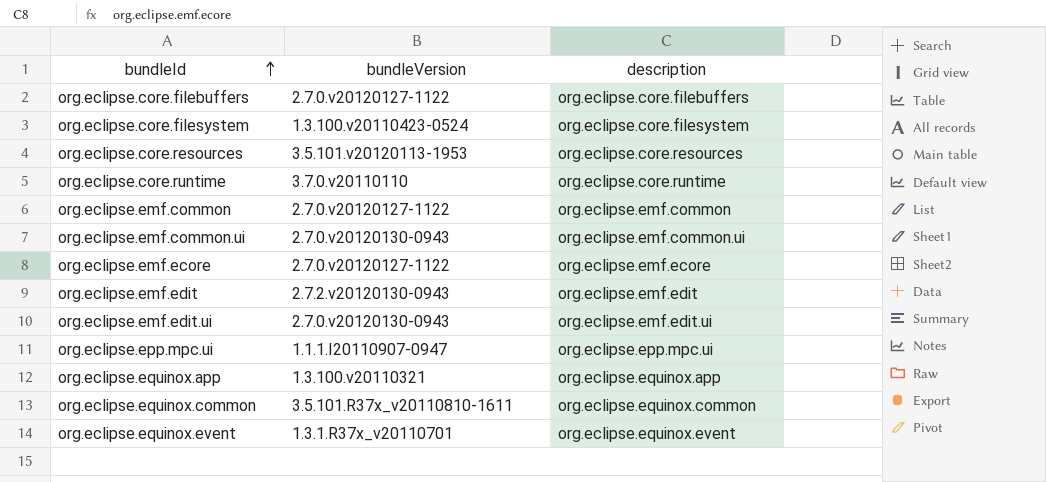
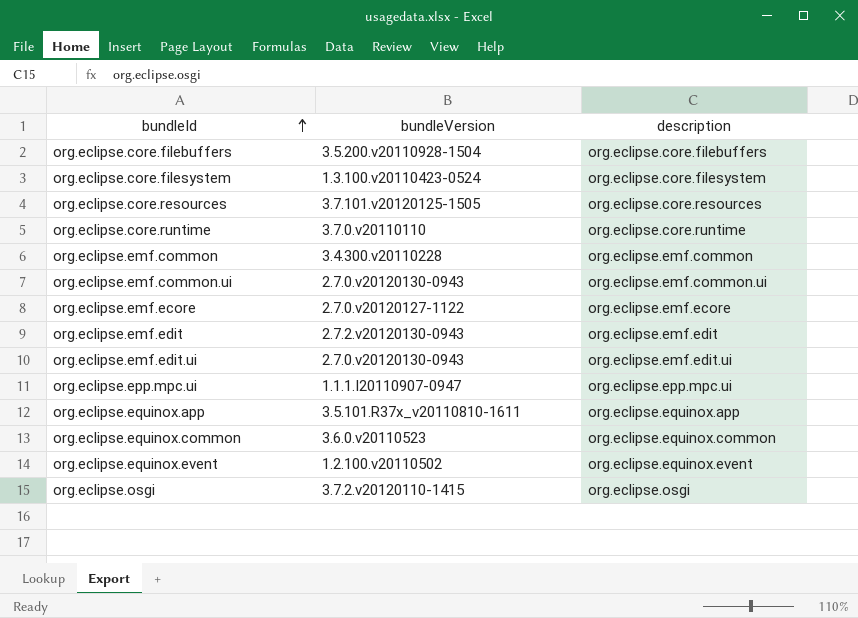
org.eclipse.core.filebuffers | bundleVersion: 2.7.0.v20120127-1122 -> 3.5.200.v20110928-1504
org.eclipse.core.resources | bundleVersion: 3.5.101.v20120113-1953 -> 3.7.101.v20120125-1505
org.eclipse.emf.common | bundleVersion: 2.7.0.v20120127-1122 -> 3.4.300.v20110228
org.eclipse.equinox.app | bundleVersion: 1.3.100.v20110321 -> 3.5.101.R37x_v20110810-1611
org.eclipse.equinox.common | bundleVersion: 3.5.101.R37x_v20110810-1611 -> 3.6.0.v20110523
org.eclipse.equinox.event | bundleVersion: 1.3.1.R37x_v20110701 -> 1.2.100.v20110502
row org.eclipse.osgi: none -> 3.7.2.v20120110-1415 | org.eclipse.osgi

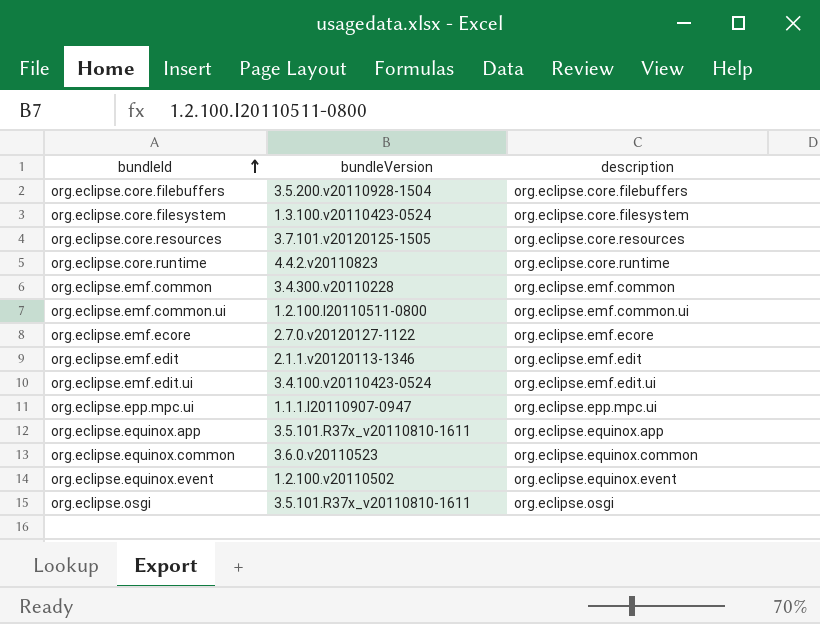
org.eclipse.core.runtime | bundleVersion: 3.7.0.v20110110 -> 4.4.2.v20110823
org.eclipse.emf.common.ui | bundleVersion: 2.7.0.v20120130-0943 -> 1.2.100.I20110511-0800
org.eclipse.emf.edit | bundleVersion: 2.7.2.v20120130-0943 -> 2.1.1.v20120113-1346
org.eclipse.emf.edit.ui | bundleVersion: 2.7.0.v20120130-0943 -> 3.4.100.v20110423-0524
org.eclipse.osgi | bundleVersion: 3.7.2.v20120110-1415 -> 3.5.101.R37x_v20110810-1611

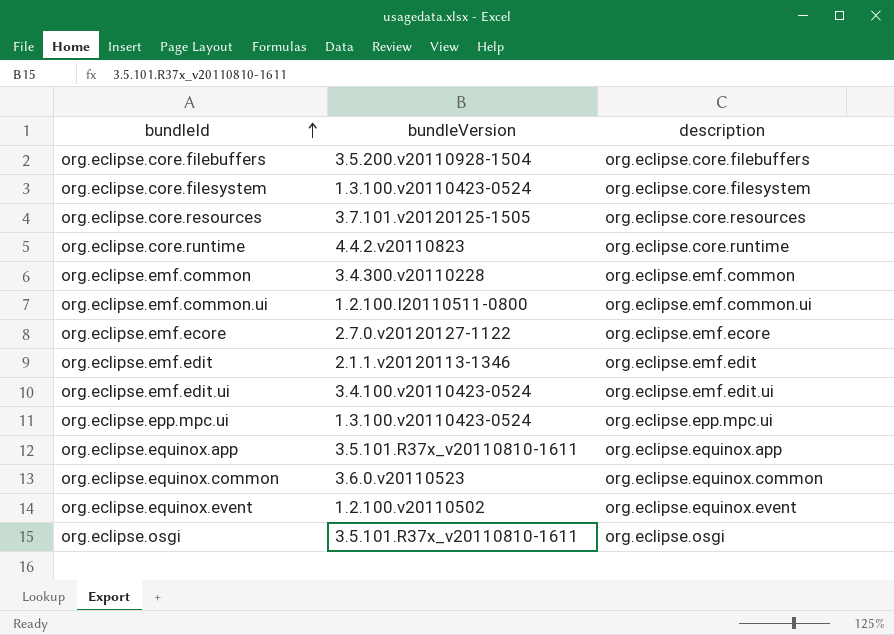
org.eclipse.epp.mpc.ui | bundleVersion: 1.1.1.I20110907-0947 -> 1.3.100.v20110423-0524

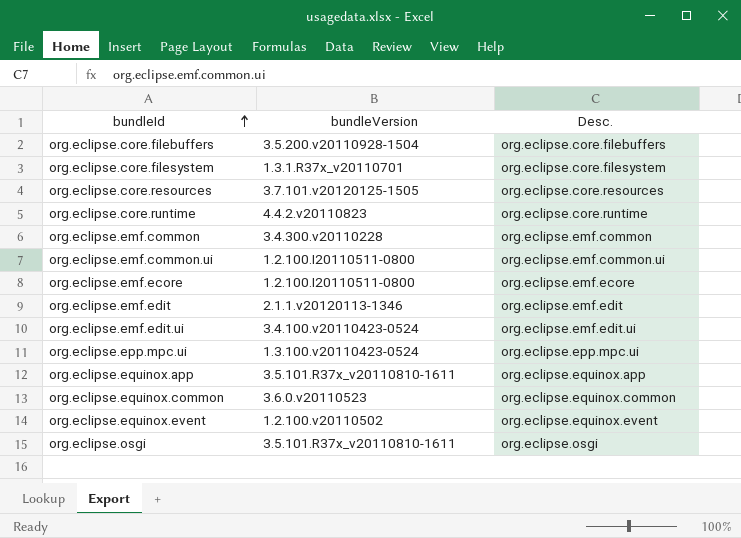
column name: description -> Desc.
org.eclipse.core.filesystem | bundleVersion: 1.3.100.v20110423-0524 -> 1.3.1.R37x_v20110701
org.eclipse.emf.ecore | bundleVersion: 2.7.0.v20120127-1122 -> 1.2.100.I20110511-0800

